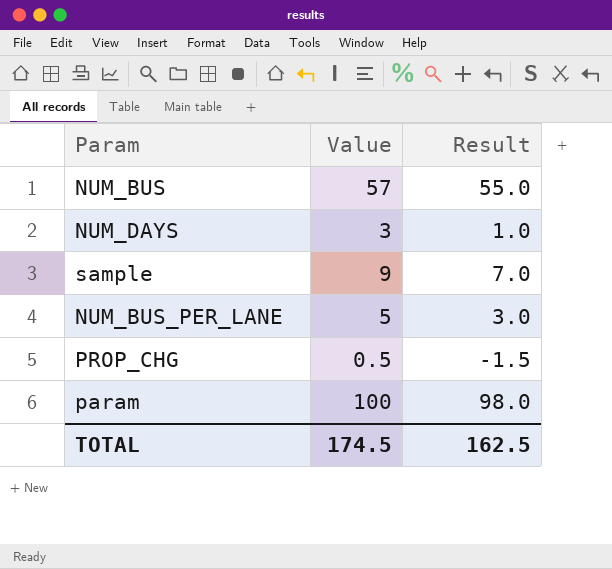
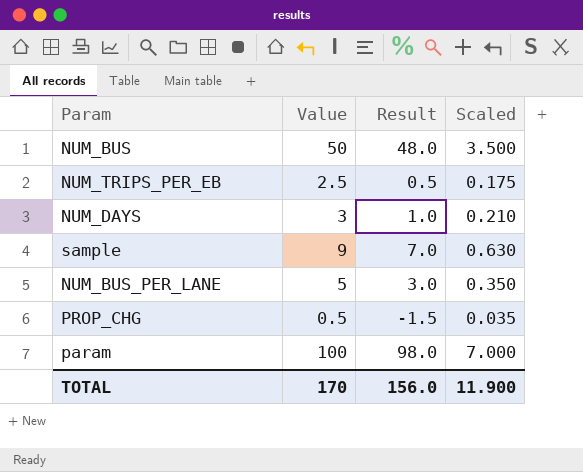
column Scaled | formula: none -> [Value] * 0.07
NUM_BUS | Value: 57 -> 50
NUM_BUS | Result: 55.0 -> 48.0
row NUM_TRIPS_PER_EB: none -> 2.5 | 0.5 | 0.175
TOTAL | Value: 174.5 -> 170
TOTAL | Result: 162.5 -> 156.0

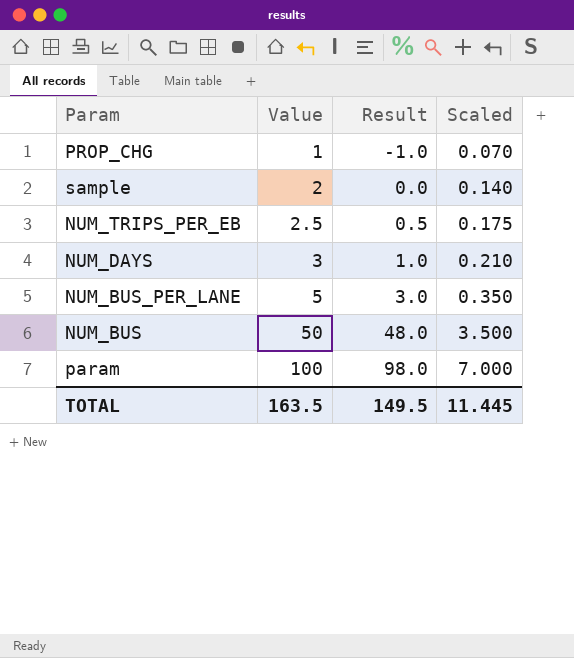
row order: none -> Value ascending
PROP_CHG | Value: 0.5 -> 1
PROP_CHG | Result: -1.5 -> -1.0
PROP_CHG | Scaled: 0.035 -> 0.070
sample | Value: 9 -> 2
sample | Result: 7.0 -> 0.0
sample | Scaled: 0.630 -> 0.140
TOTAL | Value: 170 -> 163.5
TOTAL | Result: 156.0 -> 149.5
TOTAL | Scaled: 11.900 -> 11.445

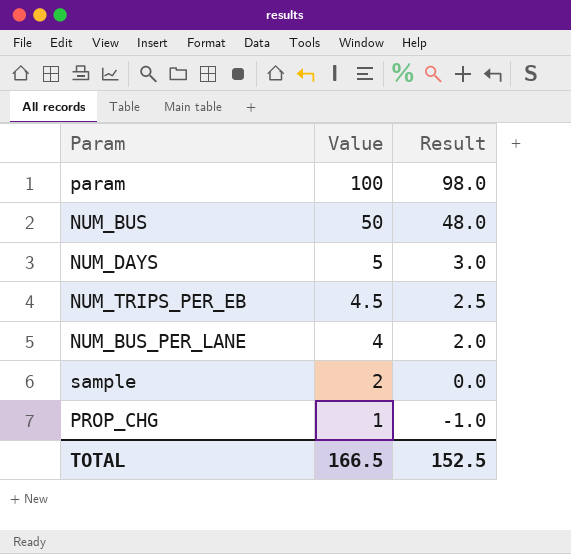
row order: Value ascending -> Value descending
column Scaled | formula: [Value] * 0.07 -> none
NUM_DAYS | Value: 3 -> 5
NUM_DAYS | Result: 1.0 -> 3.0
NUM_TRIPS_PER_EB | Value: 2.5 -> 4.5
NUM_TRIPS_PER_EB | Result: 0.5 -> 2.5
NUM_BUS_PER_LANE | Value: 5 -> 4
NUM_BUS_PER_LANE | Result: 3.0 -> 2.0
TOTAL | Value: 163.5 -> 166.5
TOTAL | Result: 149.5 -> 152.5

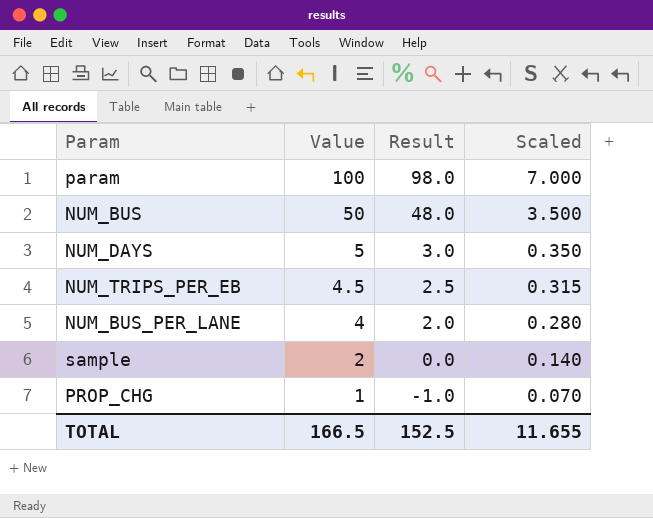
column Scaled | formula: none -> [Value] * 0.07

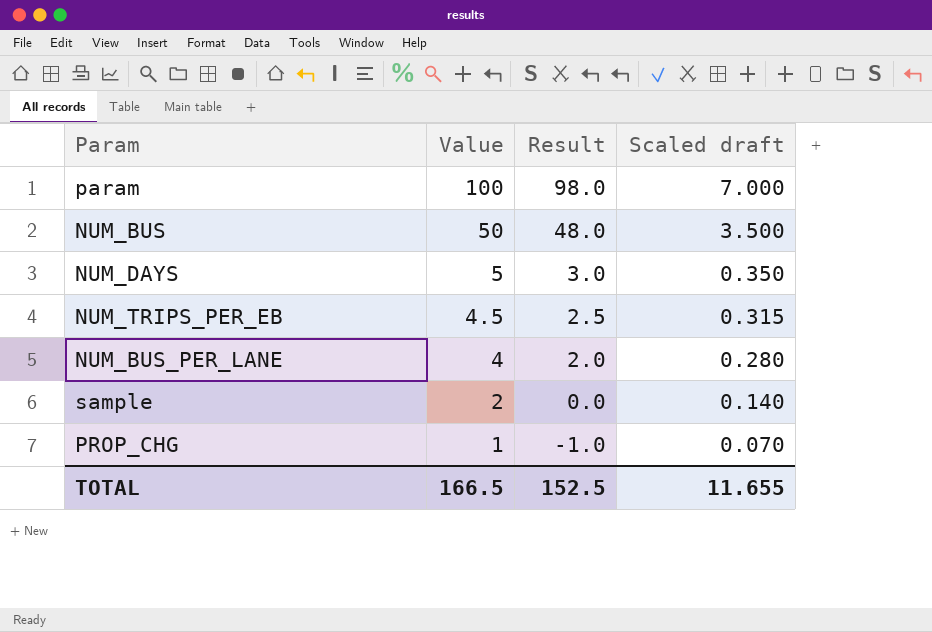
column name: Scaled -> Scaled draft

